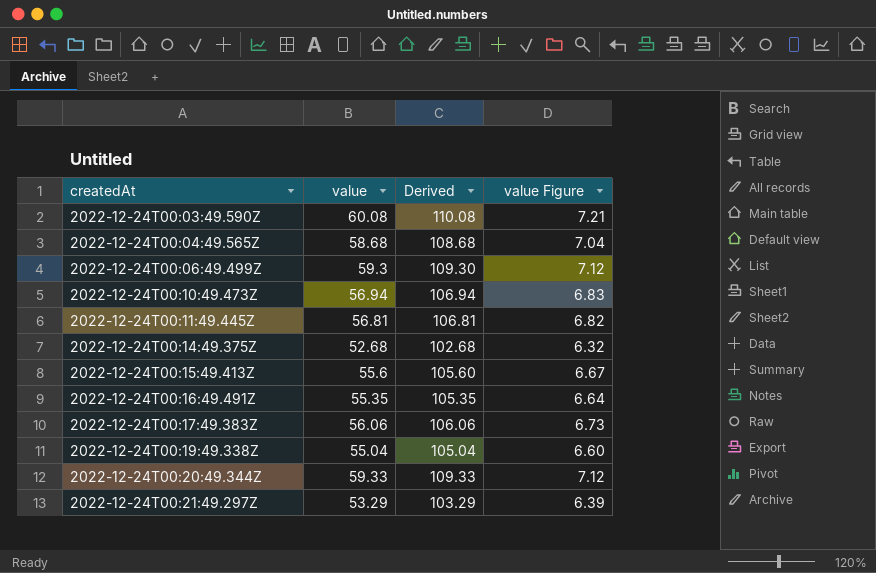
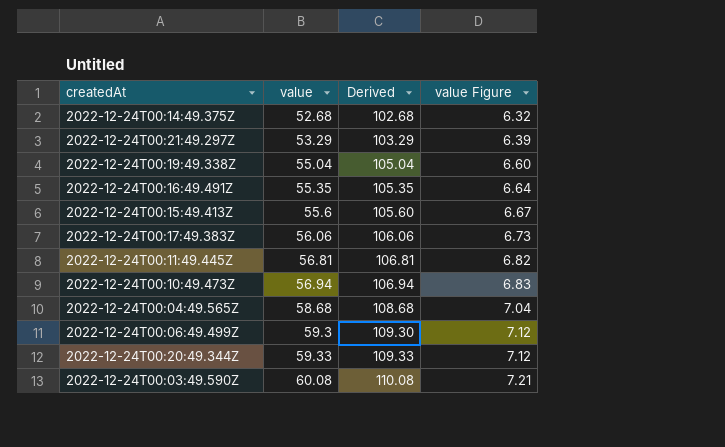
row order: createdAt ascending -> value ascending

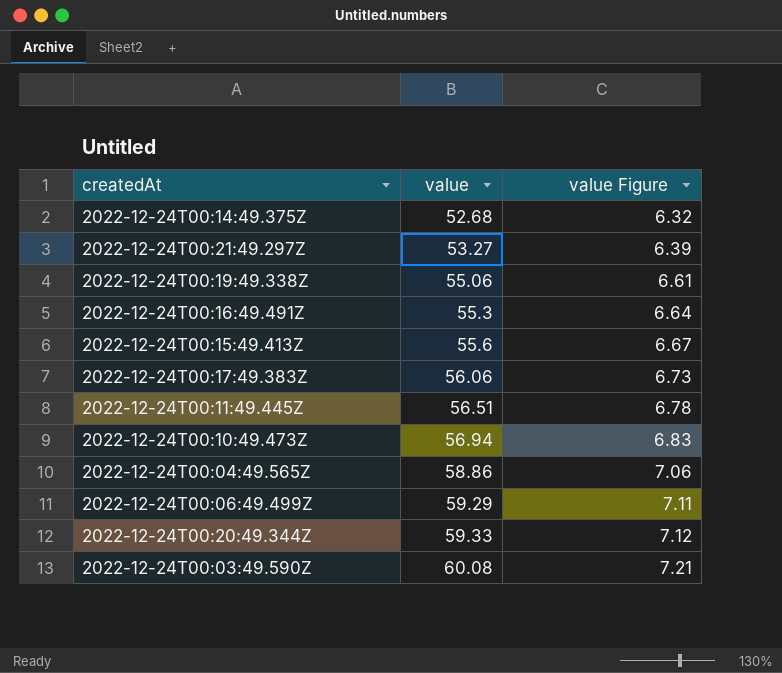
column Derived | formula: [value] + 50 -> none
2022-12-24T00:21:49.297Z | value: 53.29 -> 53.27
2022-12-24T00:19:49.338Z | value: 55.04 -> 55.06
2022-12-24T00:19:49.338Z | value Figure: 6.60 -> 6.61
2022-12-24T00:16:49.491Z | value: 55.35 -> 55.3
2022-12-24T00:11:49.445Z | value: 56.81 -> 56.51
2022-12-24T00:11:49.445Z | value Figure: 6.82 -> 6.78
2022-12-24T00:04:49.565Z | value: 58.68 -> 58.86
2022-12-24T00:04:49.565Z | value Figure: 7.04 -> 7.06
2022-12-24T00:06:49.499Z | value: 59.3 -> 59.29
2022-12-24T00:06:49.499Z | value Figure: 7.12 -> 7.11

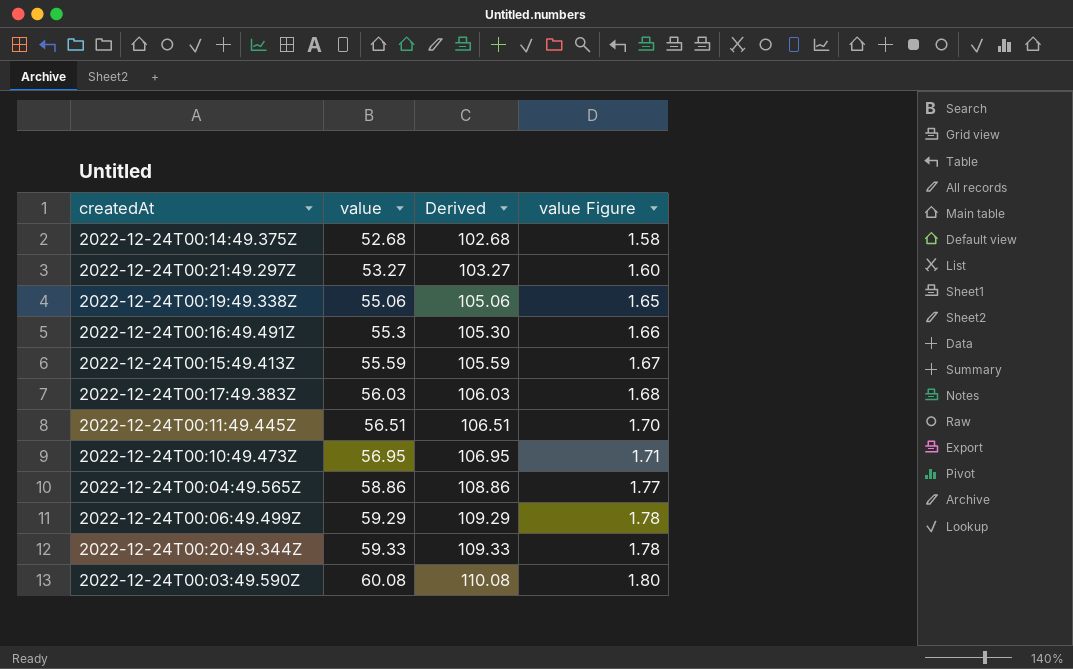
column Derived | formula: none -> [value] + 50
column value Figure | formula: [value] * 0.12 -> [value] * 0.03
2022-12-24T00:15:49.413Z | value: 55.6 -> 55.59
2022-12-24T00:17:49.383Z | value: 56.06 -> 56.03
2022-12-24T00:10:49.473Z | value: 56.94 -> 56.95

